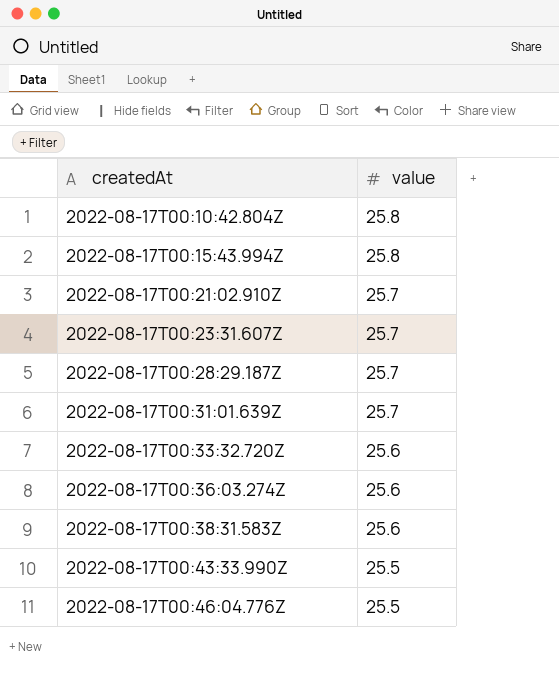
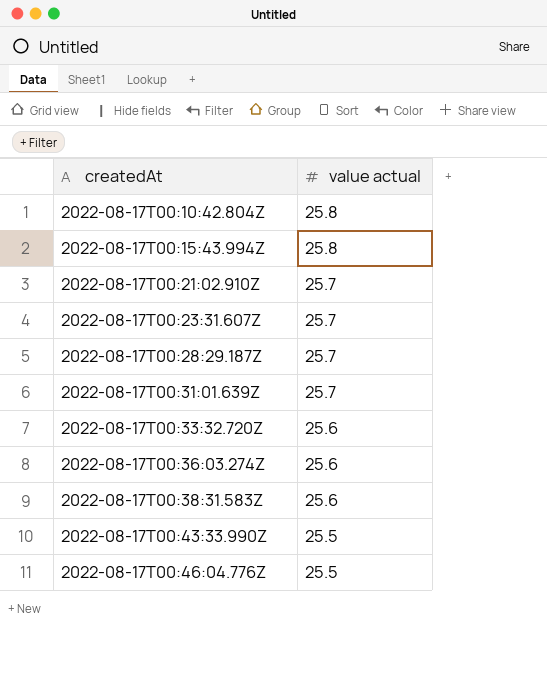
column name: value -> value actual

